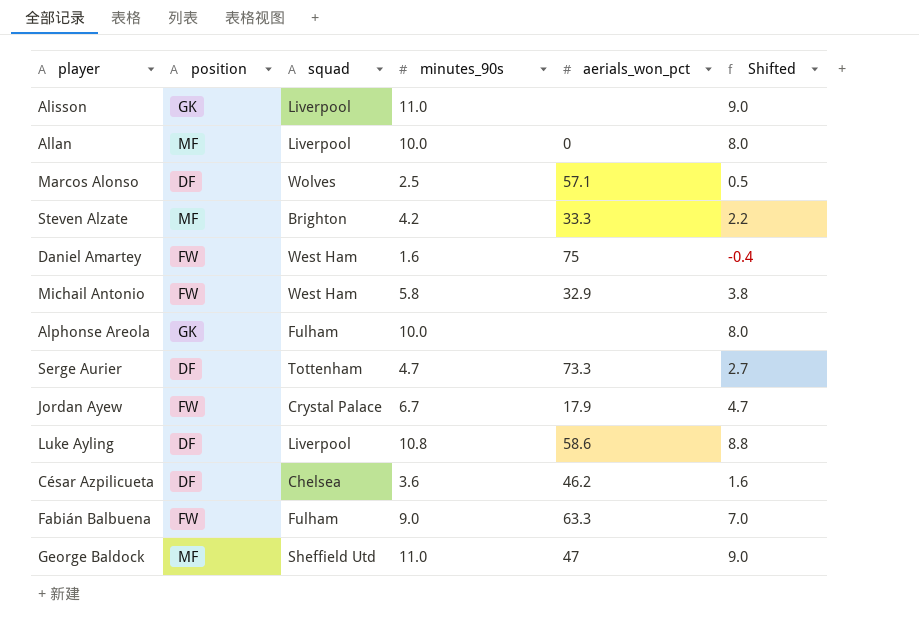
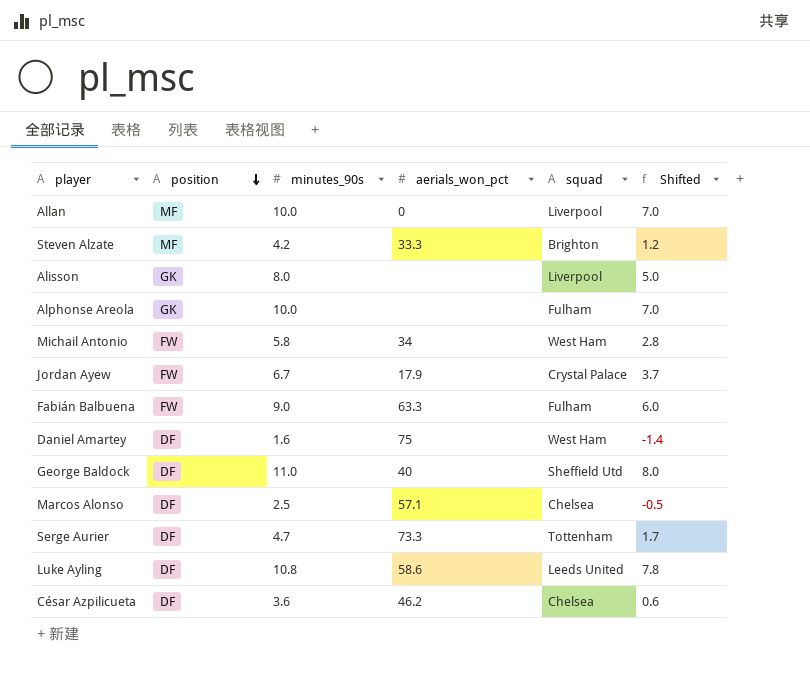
row order: none -> position descending
column squad | position: 3 -> 5
column Shifted | formula: [minutes_90s] - 2 -> [minutes_90s] - 3
Alisson | minutes_90s: 11.0 -> 8.0
Michail Antonio | aerials_won_pct: 32.9 -> 34
Daniel Amartey | position: FW -> DF
George Baldock | position: MF -> DF
George Baldock | aerials_won_pct: 47 -> 40
Marcos Alonso | squad: Wolves -> Chelsea
Luke Ayling | squad: Liverpool -> Leeds United

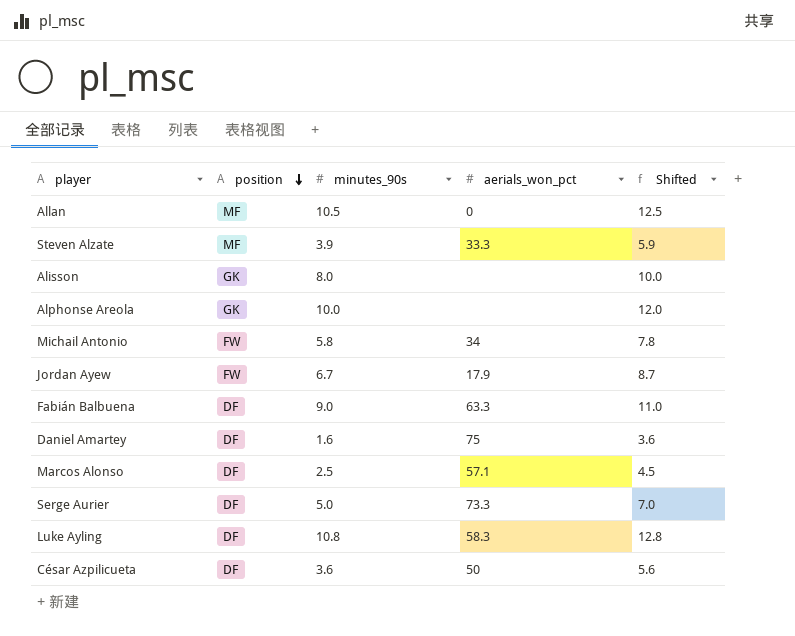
column squad | position: 5 -> none
column Shifted | formula: [minutes_90s] - 3 -> [minutes_90s] + 2
row George Baldock: DF | 11.0 | 40 | Sheffield Utd | 8.0 -> none
Allan | minutes_90s: 10.0 -> 10.5
Steven Alzate | minutes_90s: 4.2 -> 3.9
Fabián Balbuena | position: FW -> DF
Serge Aurier | minutes_90s: 4.7 -> 5.0
Luke Ayling | aerials_won_pct: 58.6 -> 58.3
César Azpilicueta | aerials_won_pct: 46.2 -> 50

